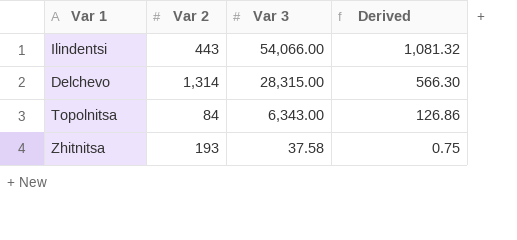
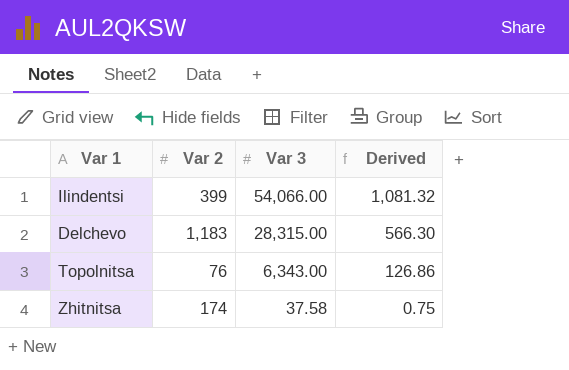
Ilindentsi | Var 2: 443 -> 399
Delchevo | Var 2: 1,314 -> 1,183
Topolnitsa | Var 2: 84 -> 76
Zhitnitsa | Var 2: 193 -> 174

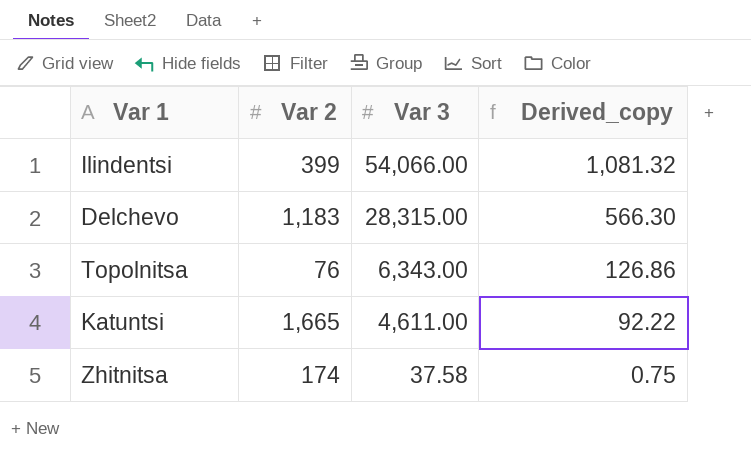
column name: Derived -> Derived_copy
row Katuntsi: none -> 1,665 | 4,611.00 | 92.22

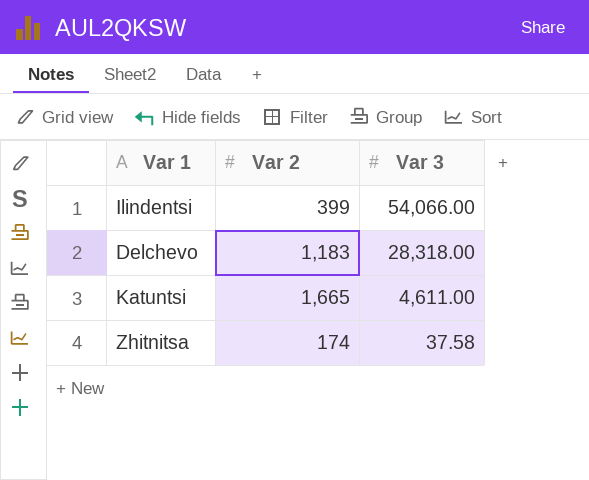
column Derived_copy | formula: [Var 3] * 0.02 -> none
row Topolnitsa: 76 | 6,343.00 | 126.86 -> none
Delchevo | Var 3: 28,315.00 -> 28,318.00

